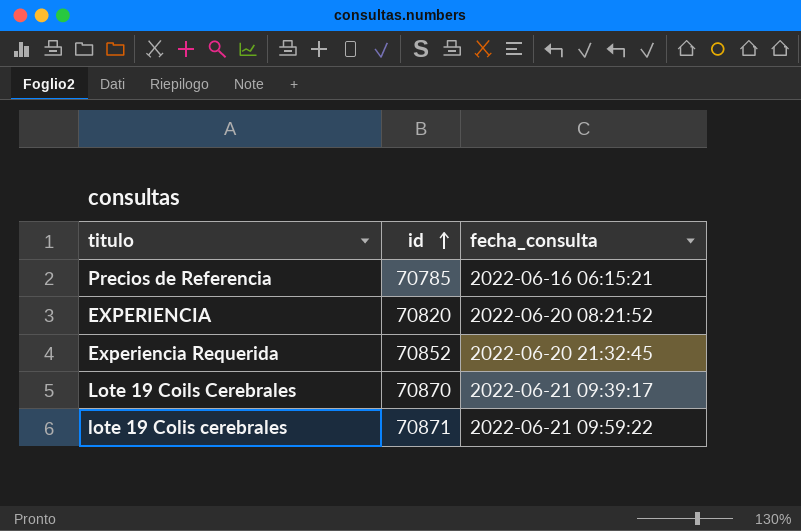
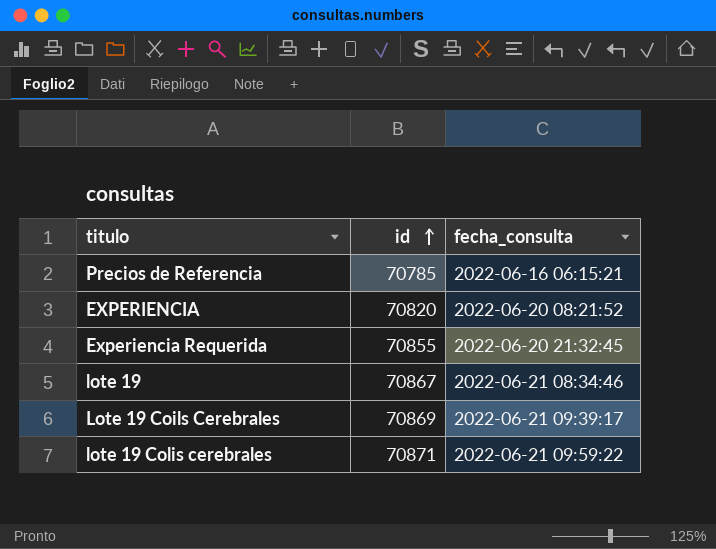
Experiencia Requerida | id: 70852 -> 70855
row lote 19: none -> 70867 | 2022-06-21 08:34:46
Lote 19 Coils Cerebrales | id: 70870 -> 70869

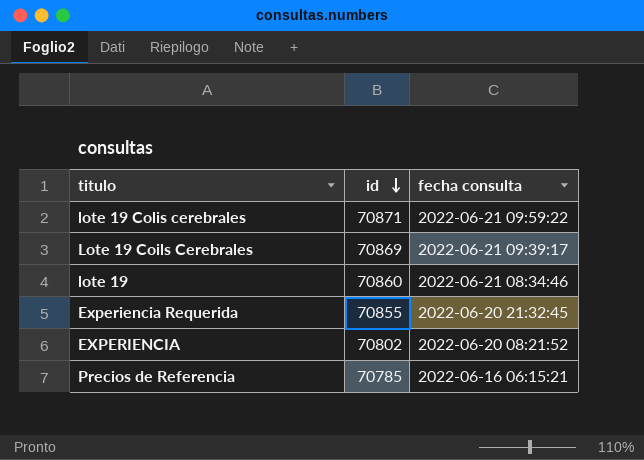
row order: id ascending -> id descending
column name: fecha_consulta -> fecha consulta
lote 19 | id: 70867 -> 70860
EXPERIENCIA | id: 70820 -> 70802

